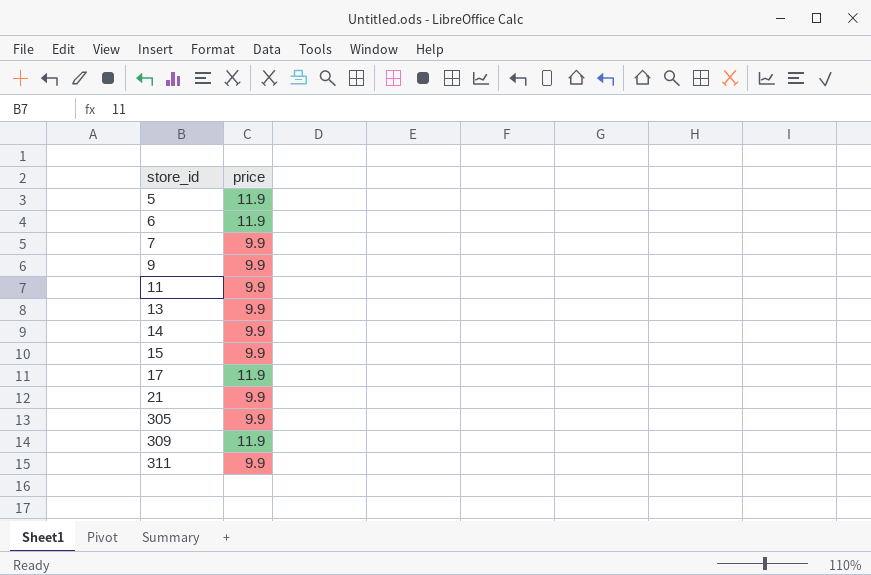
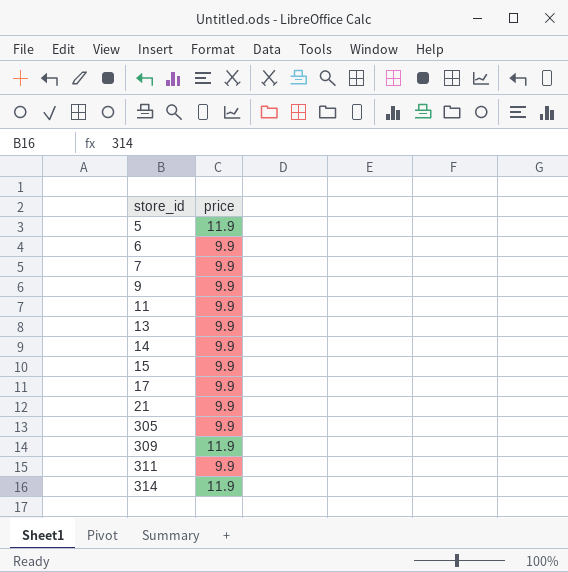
6 | price: 11.9 -> 9.9
17 | price: 11.9 -> 9.9
row 314: none -> 11.9

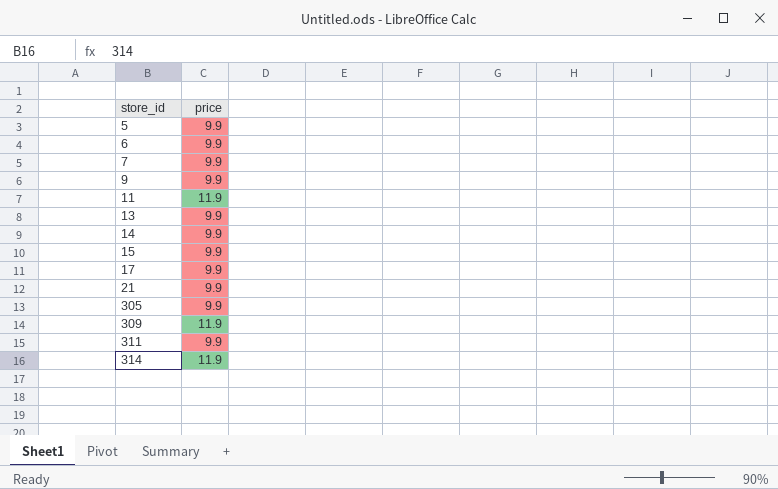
5 | price: 11.9 -> 9.9
11 | price: 9.9 -> 11.9

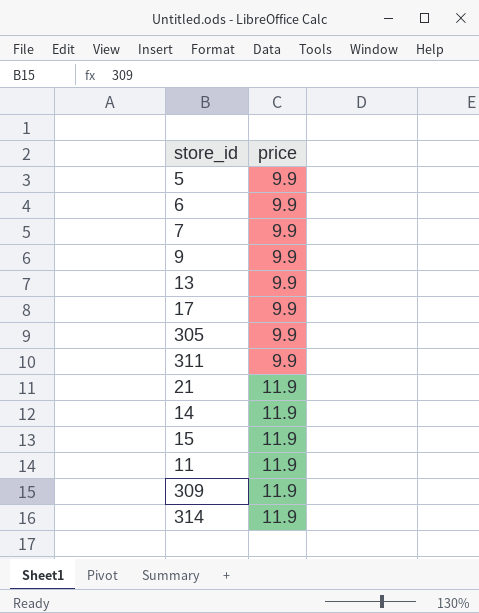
row order: store_id ascending -> price ascending
21 | price: 9.9 -> 11.9
14 | price: 9.9 -> 11.9
15 | price: 9.9 -> 11.9

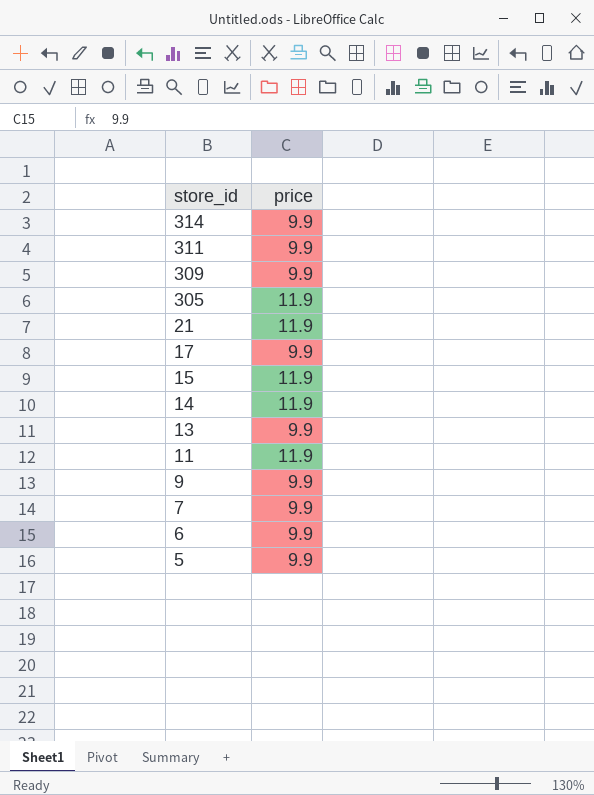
row order: price ascending -> store_id descending
314 | price: 11.9 -> 9.9
309 | price: 11.9 -> 9.9
305 | price: 9.9 -> 11.9

